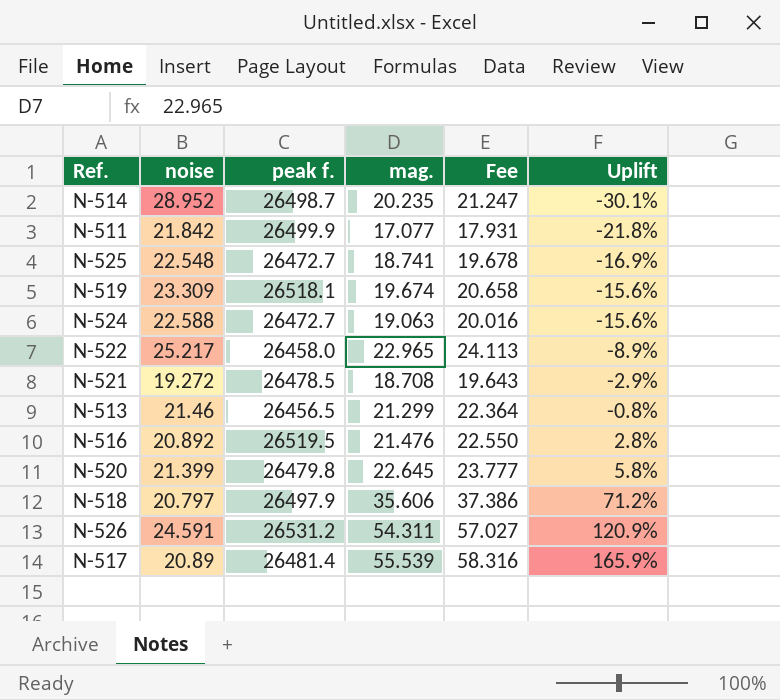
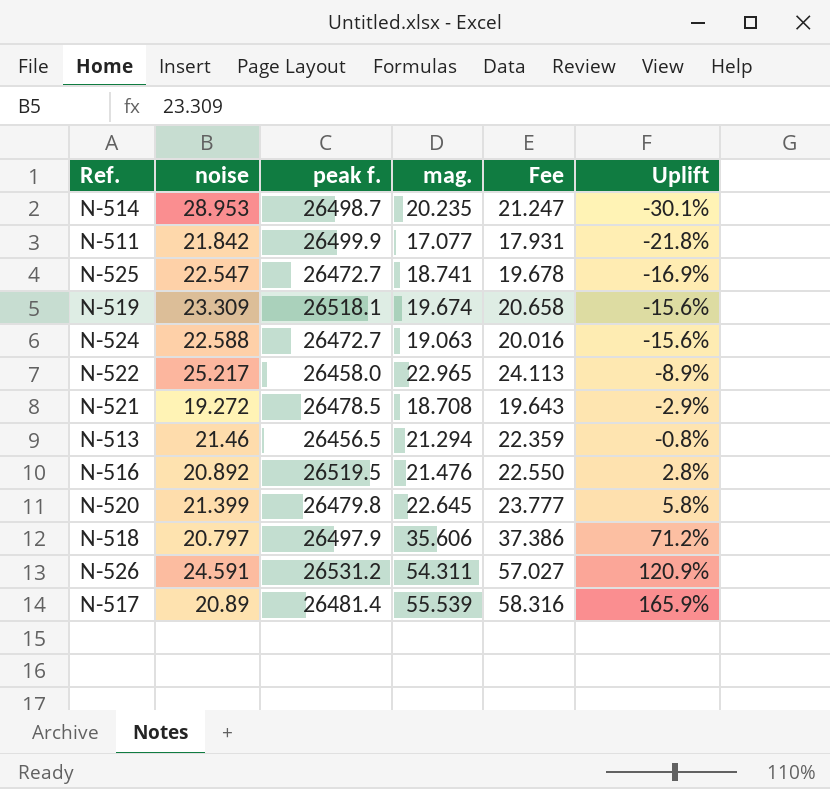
N-514 | noise: 28.952 -> 28.953
N-525 | noise: 22.548 -> 22.547
N-513 | mag.: 21.299 -> 21.294
N-513 | Fee: 22.364 -> 22.359

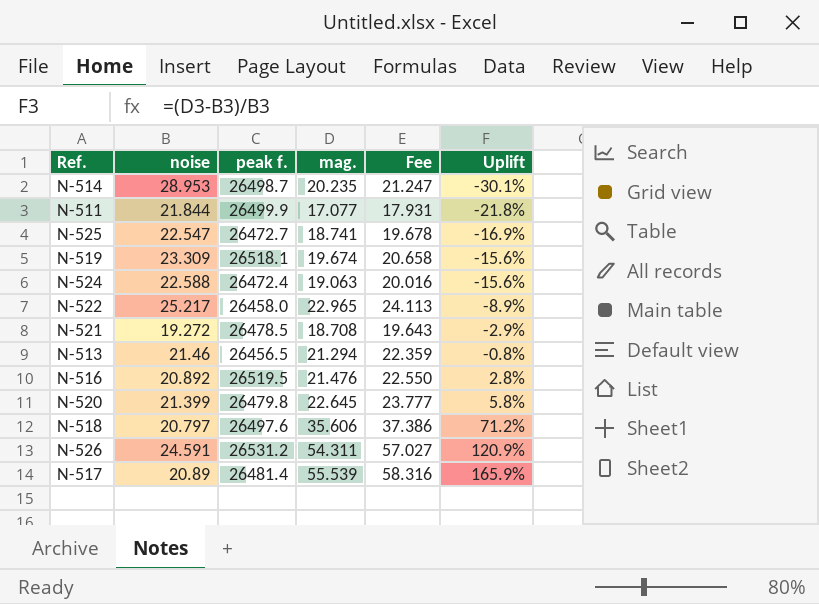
N-511 | noise: 21.842 -> 21.844
N-524 | peak f.: 26472.7 -> 26472.4
N-518 | peak f.: 26497.9 -> 26497.6

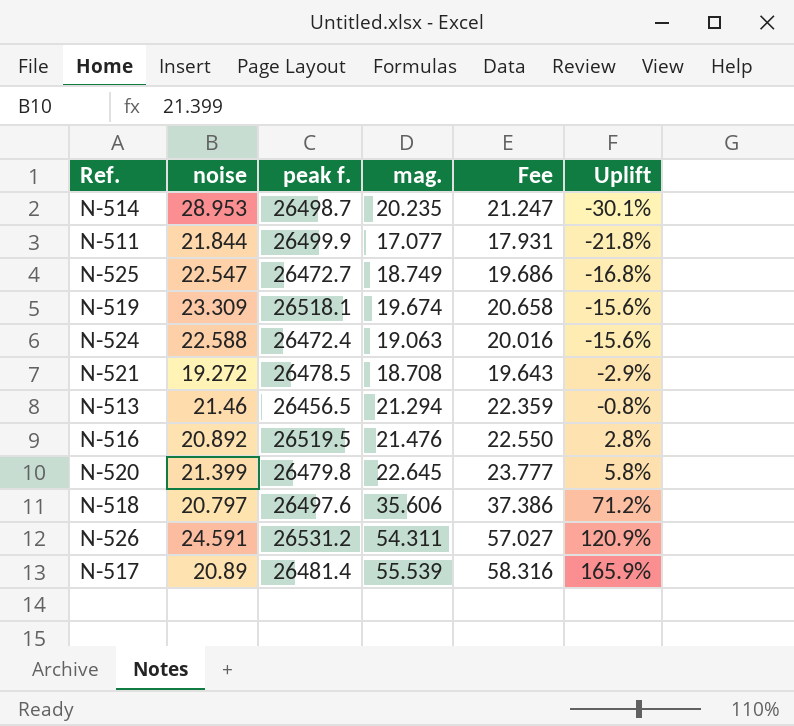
row N-522: 25.217 | 26458.0 | 22.965 | 24.113 | -8.9% -> none
N-525 | mag.: 18.741 -> 18.749
N-525 | Fee: 19.678 -> 19.686
N-525 | Uplift: -16.9% -> -16.8%

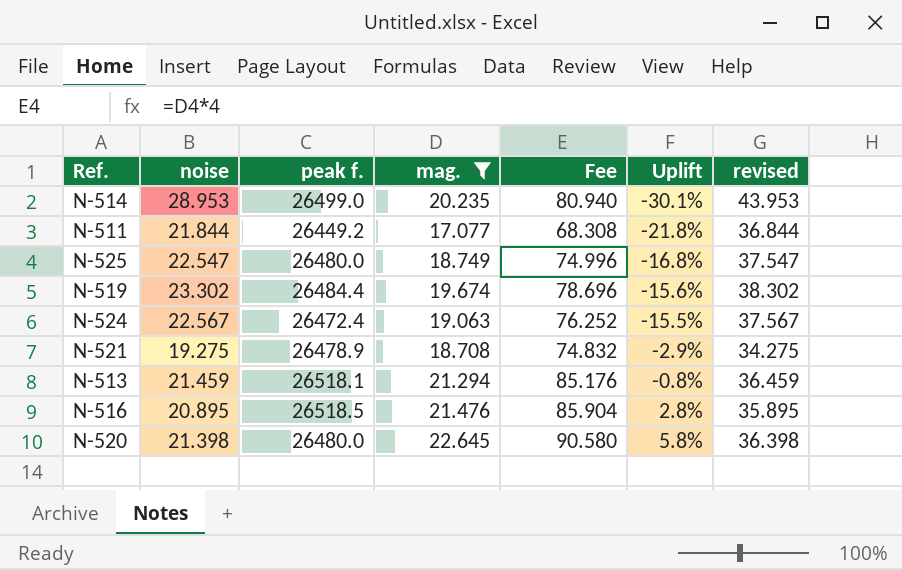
filter: none -> mag. <= 22.645
column Fee | formula: [mag.] * 1.05 -> [mag.] * 4
column revised | formula: none -> [noise] + 15
N-514 | peak f.: 26498.7 -> 26499.0
N-511 | peak f.: 26499.9 -> 26449.2
N-525 | peak f.: 26472.7 -> 26480.0
N-519 | noise: 23.309 -> 23.302
N-519 | peak f.: 26518.1 -> 26484.4
N-524 | noise: 22.588 -> 22.567
N-524 | Uplift: -15.6% -> -15.5%
N-521 | noise: 19.272 -> 19.275
N-521 | peak f.: 26478.5 -> 26478.9
N-513 | noise: 21.46 -> 21.459
N-513 | peak f.: 26456.5 -> 26518.1
N-516 | noise: 20.892 -> 20.895
N-516 | peak f.: 26519.5 -> 26518.5
N-520 | noise: 21.399 -> 21.398
N-520 | peak f.: 26479.8 -> 26480.0

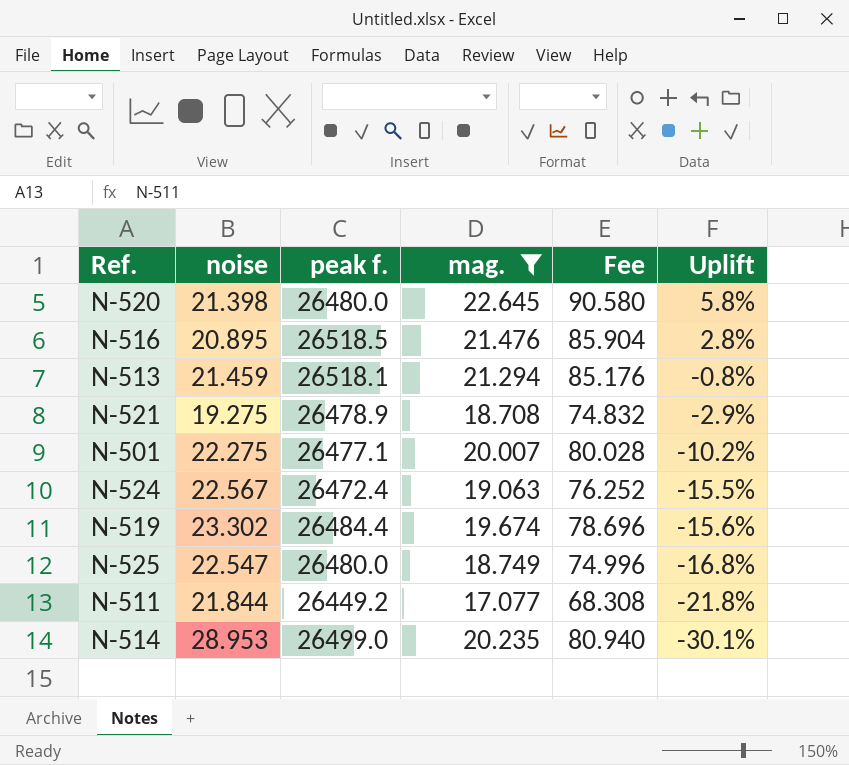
row order: Uplift ascending -> Uplift descending
column revised | formula: [noise] + 15 -> none
row N-501: none -> 22.275 | 26477.1 | 20.007 | 80.028 | -10.2%

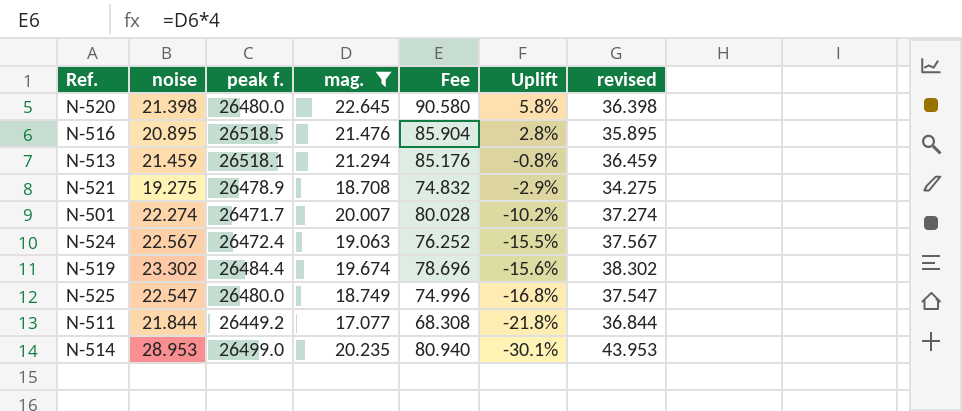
column revised | formula: none -> [noise] + 15
N-501 | noise: 22.275 -> 22.274
N-501 | peak f.: 26477.1 -> 26471.7

